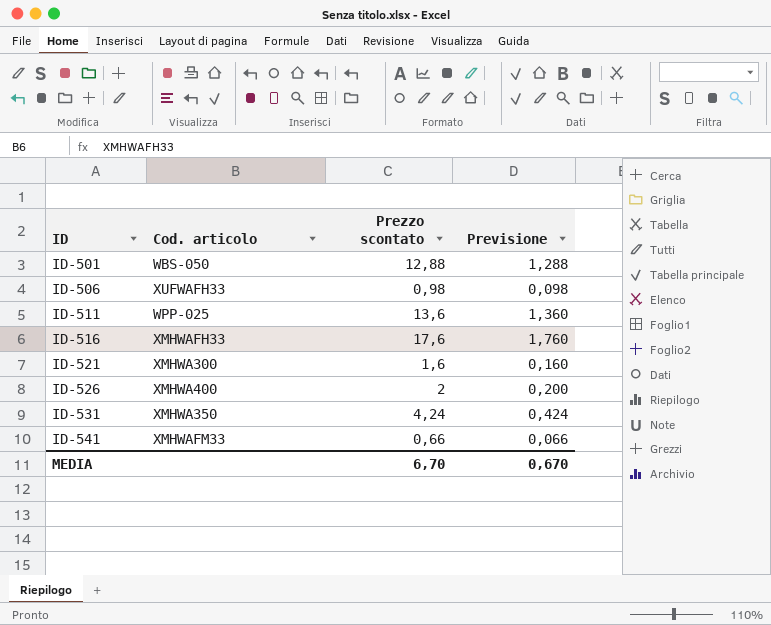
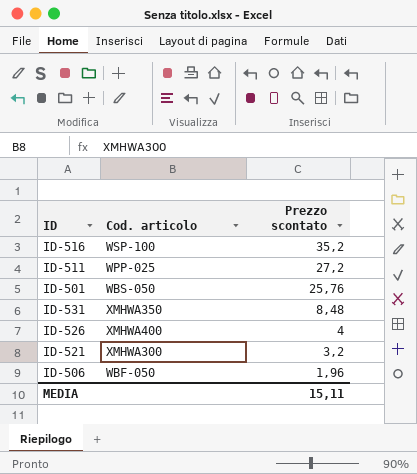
row order: ID ascending -> Prezzo scontato descending
column Previsione | formula: [Prezzo scontato] * 0,1 -> none
row ID-541: XMHWAFM33 | 0,66 | 0,066 -> none
ID-516 | Cod. articolo: XMHWAFH33 -> WSP-100
ID-516 | Prezzo scontato: 17,6 -> 35,2
ID-511 | Prezzo scontato: 13,6 -> 27,2
ID-501 | Prezzo scontato: 12,88 -> 25,76
ID-531 | Prezzo scontato: 4,24 -> 8,48
ID-526 | Prezzo scontato: 2 -> 4
ID-521 | Prezzo scontato: 1,6 -> 3,2
ID-506 | Cod. articolo: XUFWAFH33 -> WBF-050
ID-506 | Prezzo scontato: 0,98 -> 1,96
MEDIA | Prezzo scontato: 6,70 -> 15,11

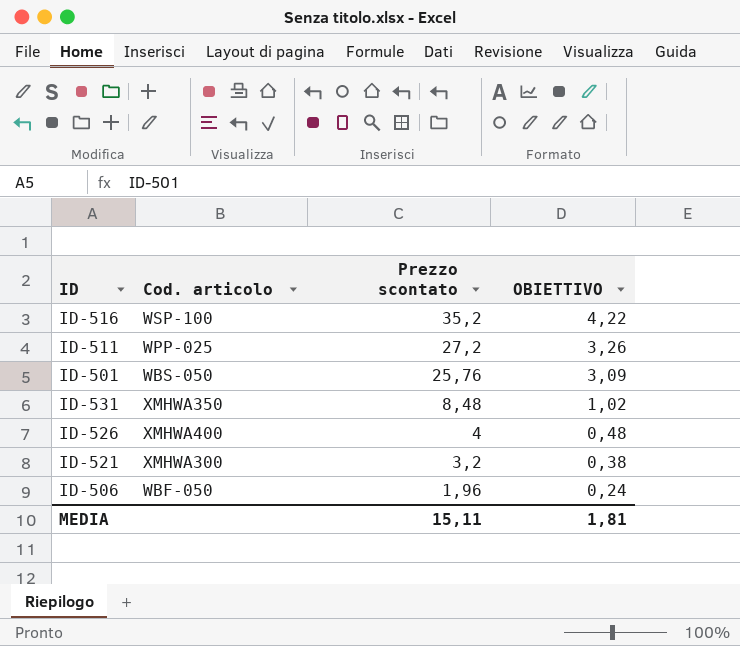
column OBIETTIVO | formula: none -> [Prezzo scontato] * 0,12

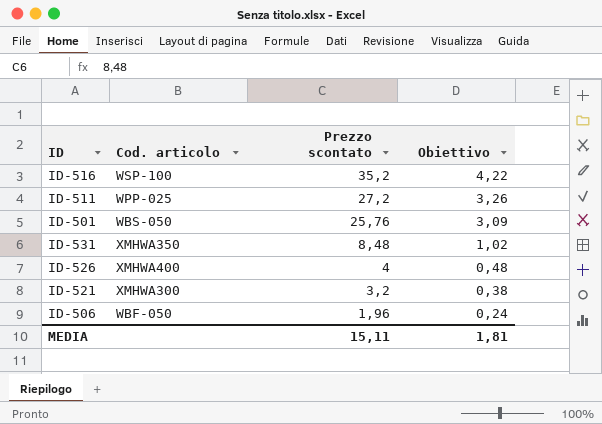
column name: OBIETTIVO -> Obiettivo

